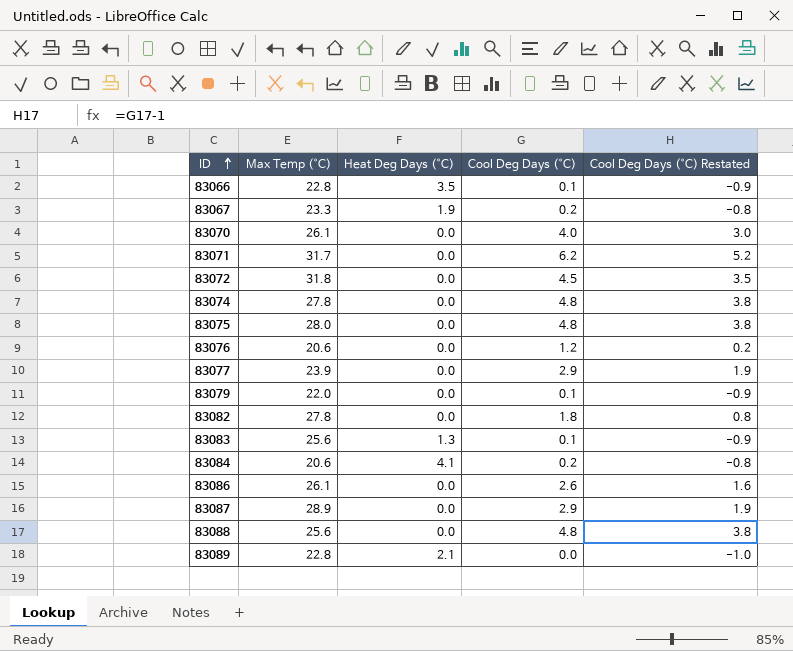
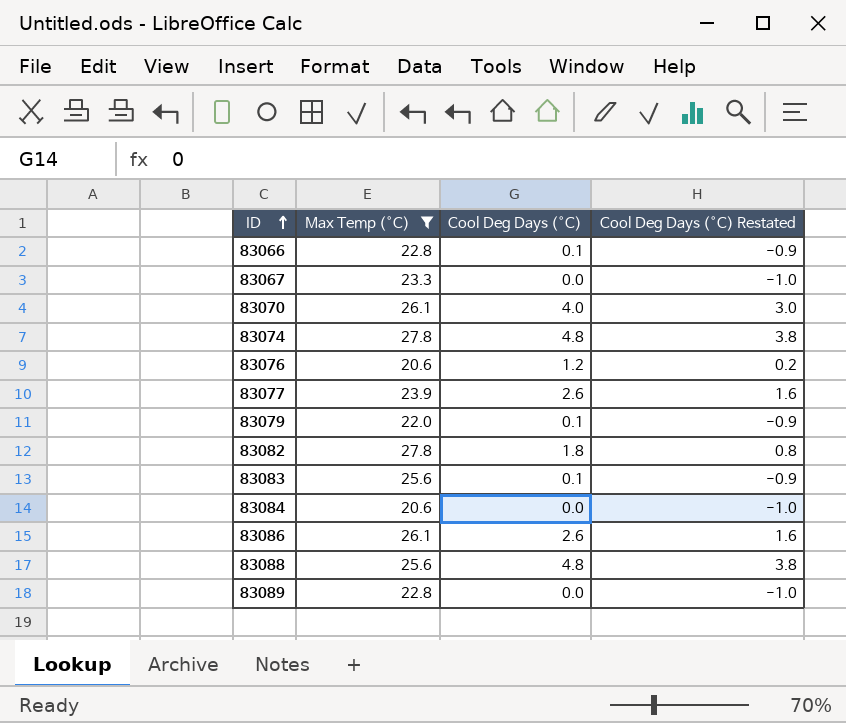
filter: none -> Max Temp (°C) <= 27.8
column Heat Deg Days (°C) | position: 3 -> none
83067 | Cool Deg Days (°C): 0.2 -> 0.0
83067 | Cool Deg Days (°C) Restated: -0.8 -> -1.0
83077 | Cool Deg Days (°C): 2.9 -> 2.6
83077 | Cool Deg Days (°C) Restated: 1.9 -> 1.6
83084 | Cool Deg Days (°C): 0.2 -> 0.0
83084 | Cool Deg Days (°C) Restated: -0.8 -> -1.0

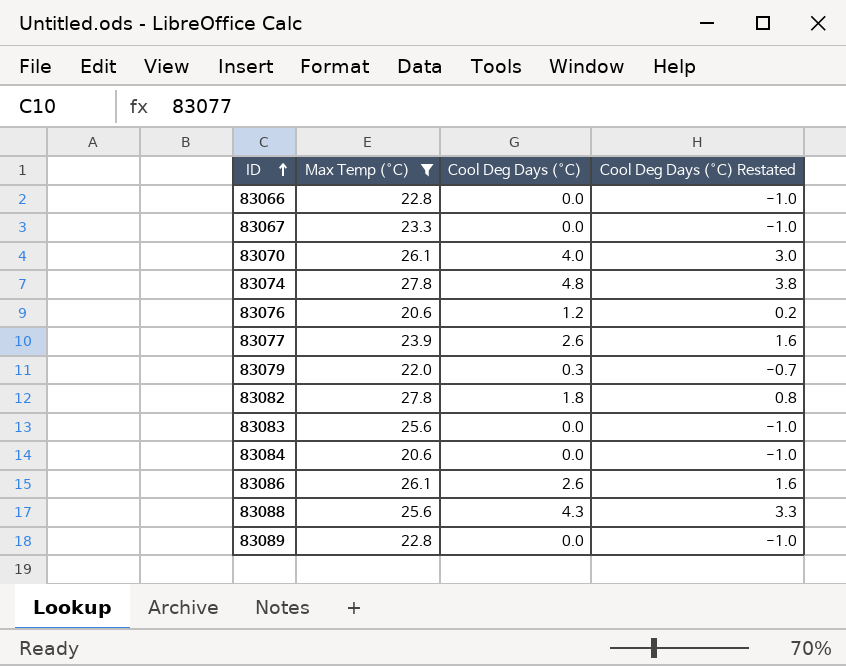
83066 | Cool Deg Days (°C): 0.1 -> 0.0
83066 | Cool Deg Days (°C) Restated: -0.9 -> -1.0
83079 | Cool Deg Days (°C): 0.1 -> 0.3
83079 | Cool Deg Days (°C) Restated: -0.9 -> -0.7
83083 | Cool Deg Days (°C): 0.1 -> 0.0
83083 | Cool Deg Days (°C) Restated: -0.9 -> -1.0
83088 | Cool Deg Days (°C): 4.8 -> 4.3
83088 | Cool Deg Days (°C) Restated: 3.8 -> 3.3

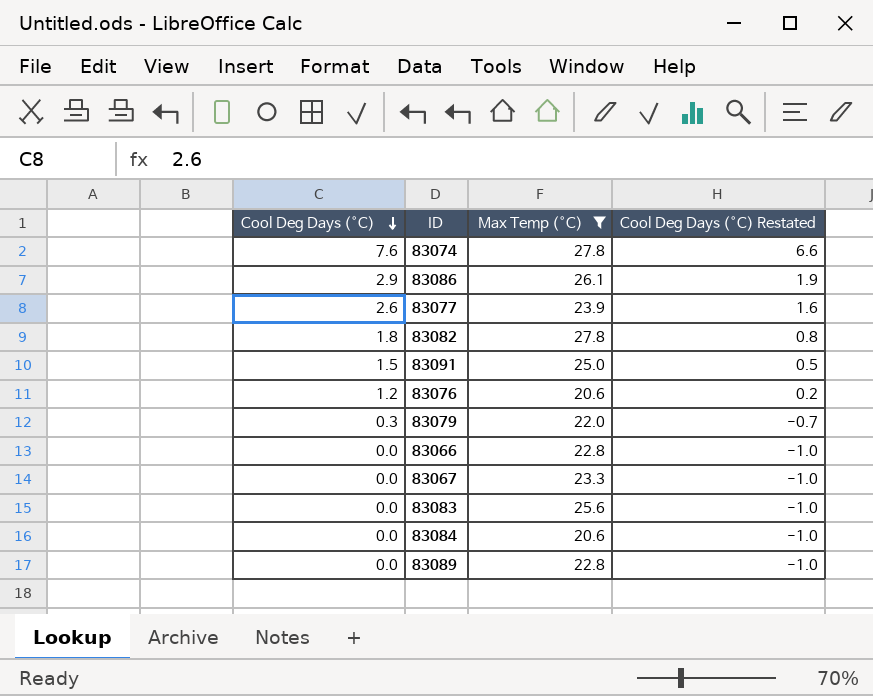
row order: ID ascending -> Cool Deg Days (°C) descending
column Cool Deg Days (°C) | position: 3 -> 1
row 83070: 26.1 | 4.0 | 3.0 -> none
row 83088: 25.6 | 4.3 | 3.3 -> none
83074 | Cool Deg Days (°C): 4.8 -> 7.6
83074 | Cool Deg Days (°C) Restated: 3.8 -> 6.6
83086 | Cool Deg Days (°C): 2.6 -> 2.9
83086 | Cool Deg Days (°C) Restated: 1.6 -> 1.9
row 83091: none -> 1.5 | 25.0 | 0.5

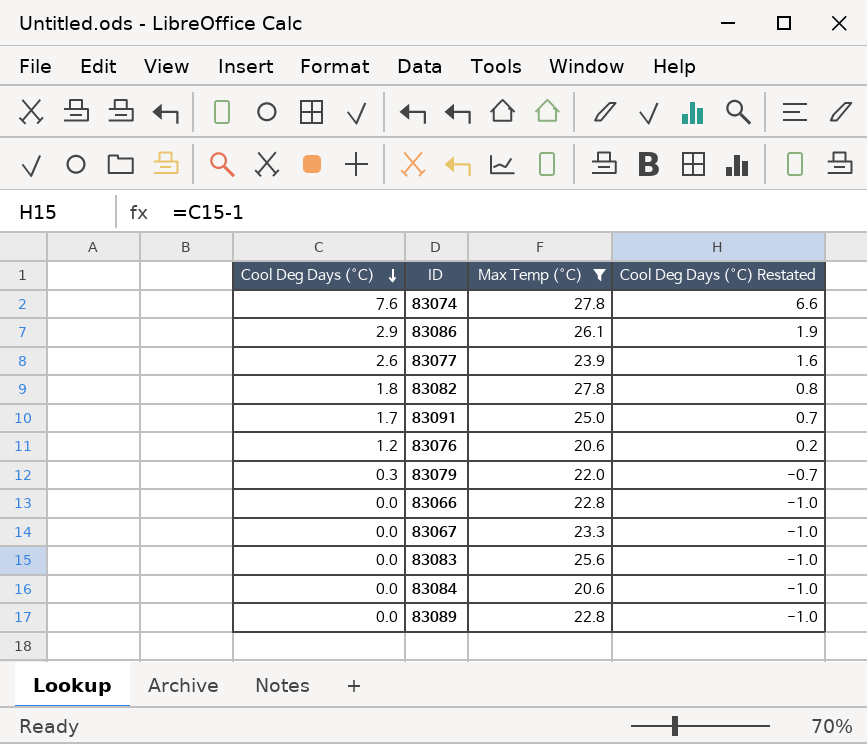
83091 | Cool Deg Days (°C): 1.5 -> 1.7
83091 | Cool Deg Days (°C) Restated: 0.5 -> 0.7

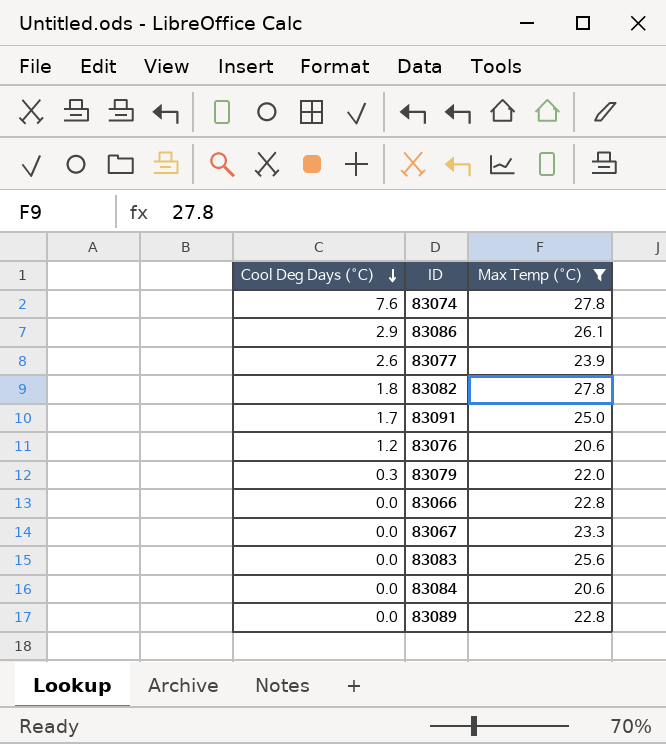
column Cool Deg Days (°C) Restated | formula: [Cool Deg Days (°C)] - 1 -> none

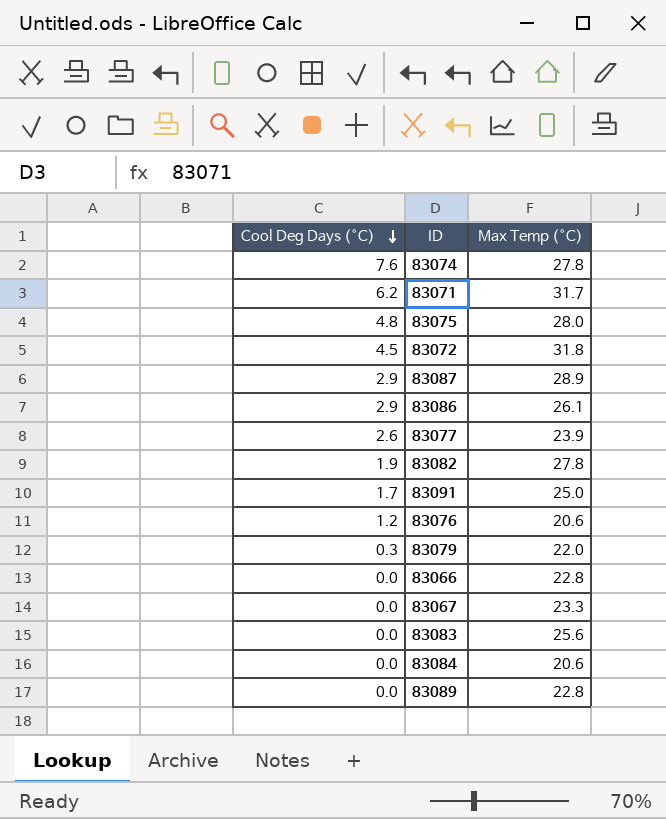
filter: Max Temp (°C) <= 27.8 -> none
83082 | Cool Deg Days (°C): 1.8 -> 1.9

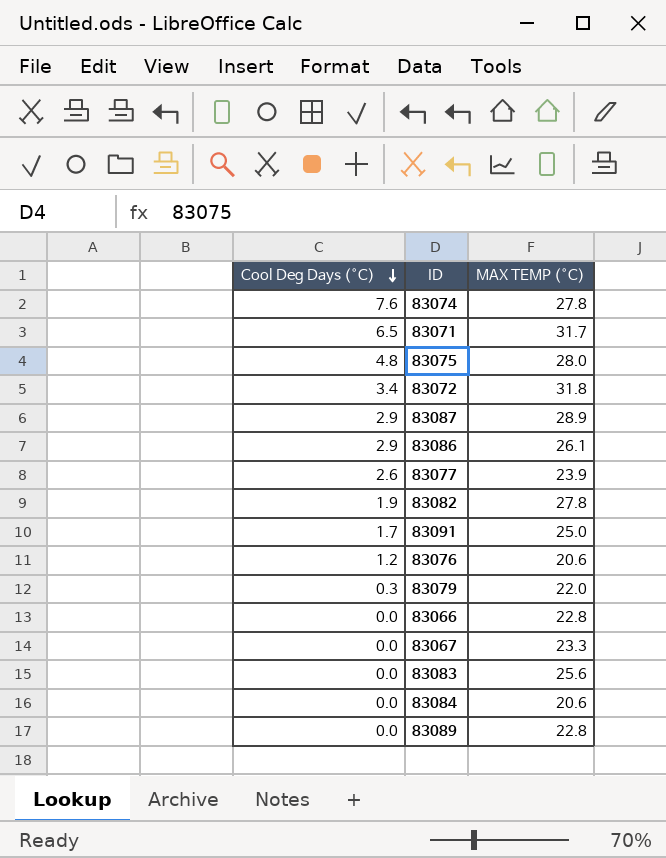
column name: Max Temp (°C) -> MAX TEMP (°C)
83071 | Cool Deg Days (°C): 6.2 -> 6.5
83072 | Cool Deg Days (°C): 4.5 -> 3.4

